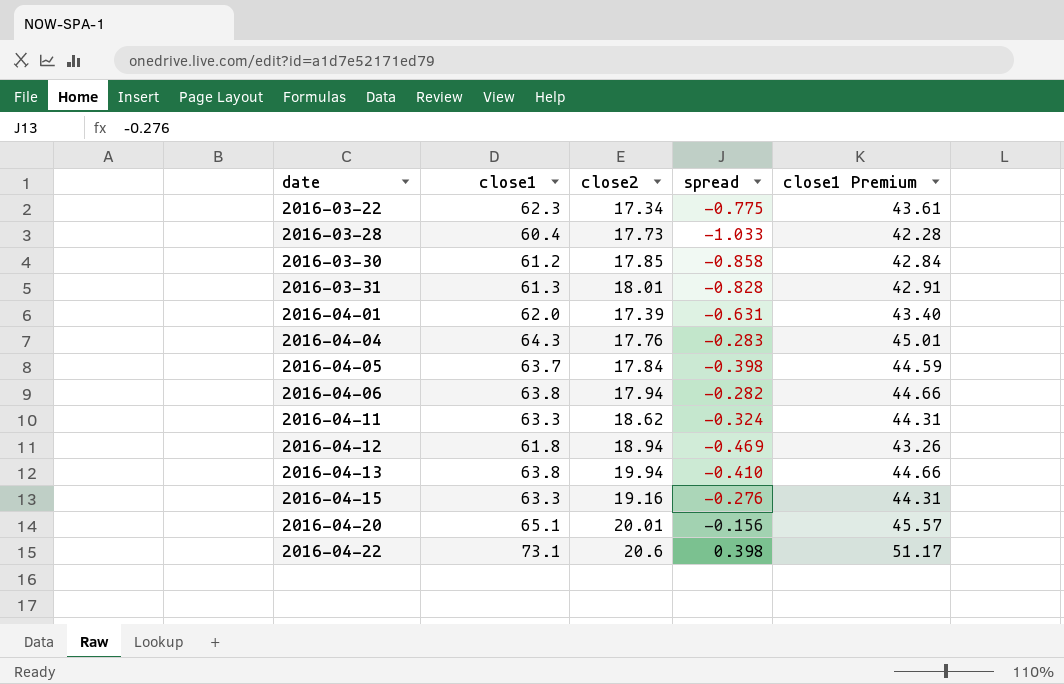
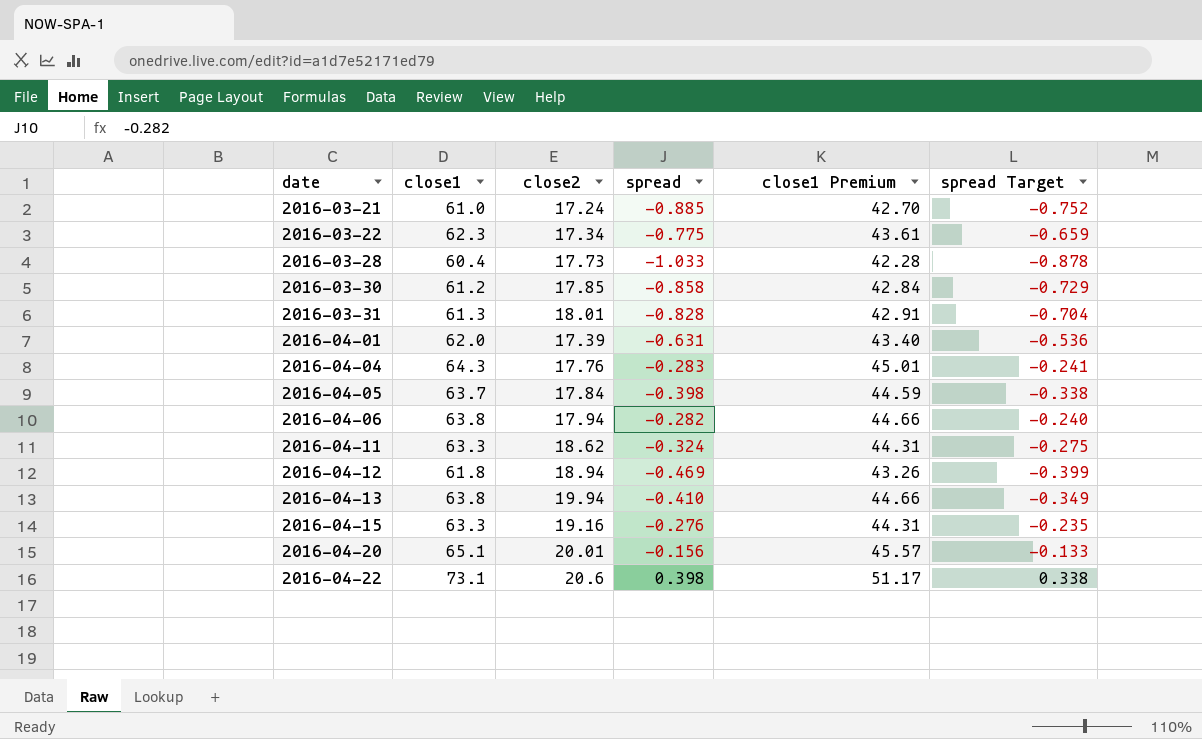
column spread Target | formula: none -> [spread] * 0.85
row 2016-03-21: none -> 61.0 | 17.24 | -0.885 | 42.70 | -0.752

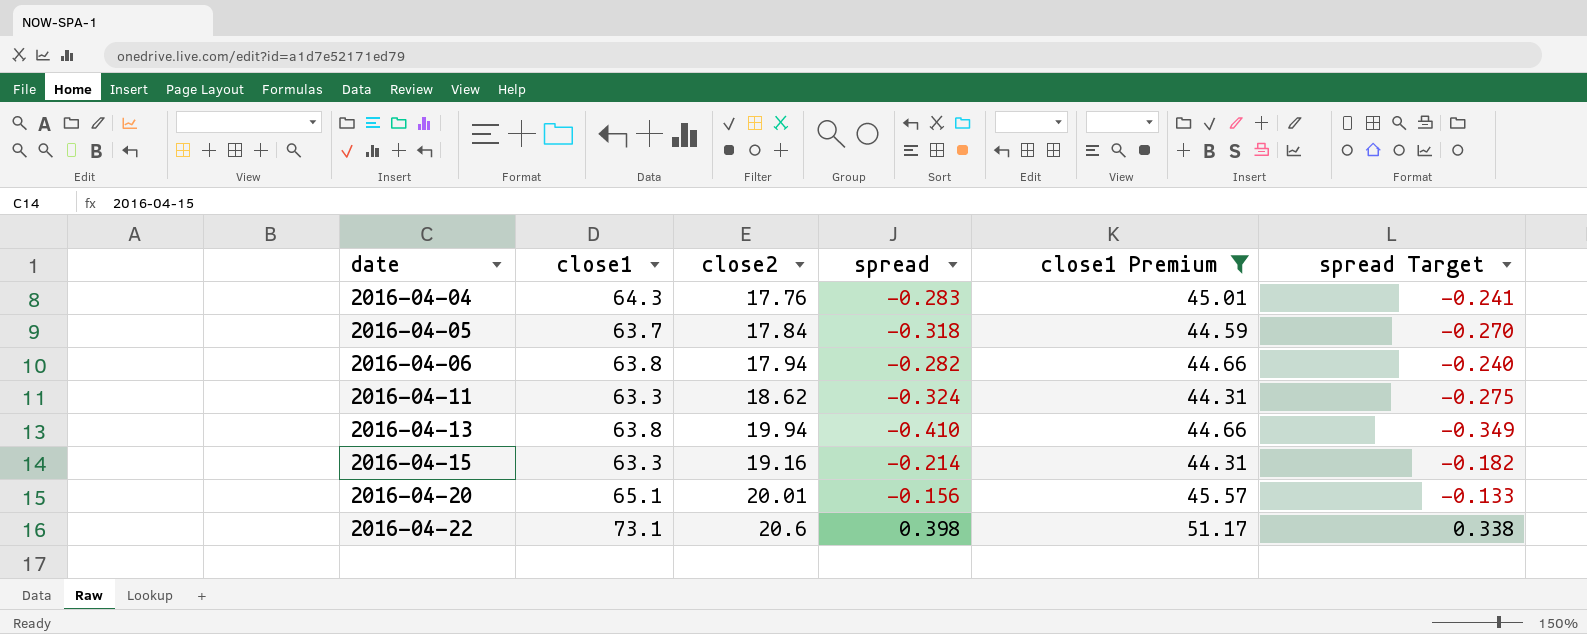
filter: none -> close1 Premium >= 44.31
2016-04-05 | spread: -0.398 -> -0.318
2016-04-05 | spread Target: -0.338 -> -0.270
2016-04-15 | spread: -0.276 -> -0.214
2016-04-15 | spread Target: -0.235 -> -0.182

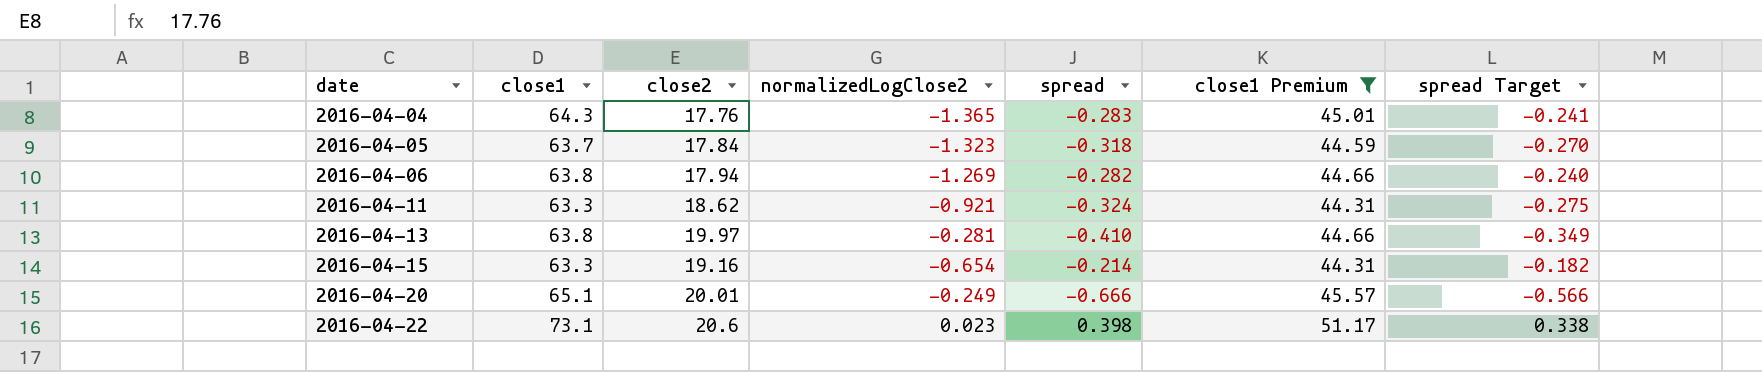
column normalizedLogClose2 | position: none -> 4
2016-04-13 | close2: 19.94 -> 19.97
2016-04-20 | spread: -0.156 -> -0.666
2016-04-20 | spread Target: -0.133 -> -0.566

